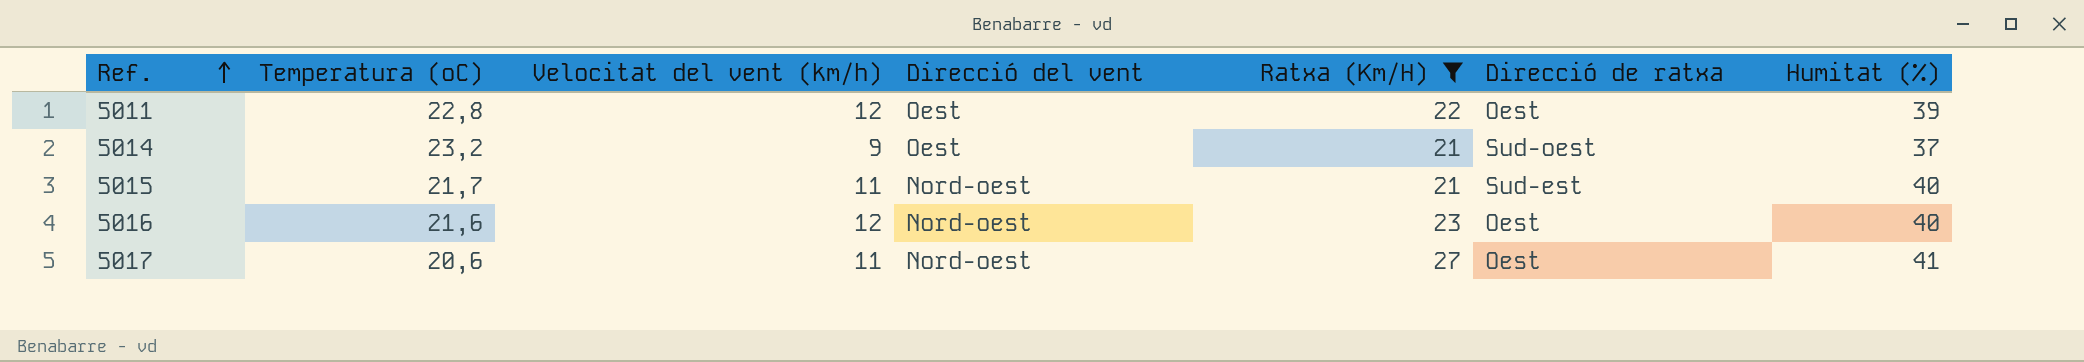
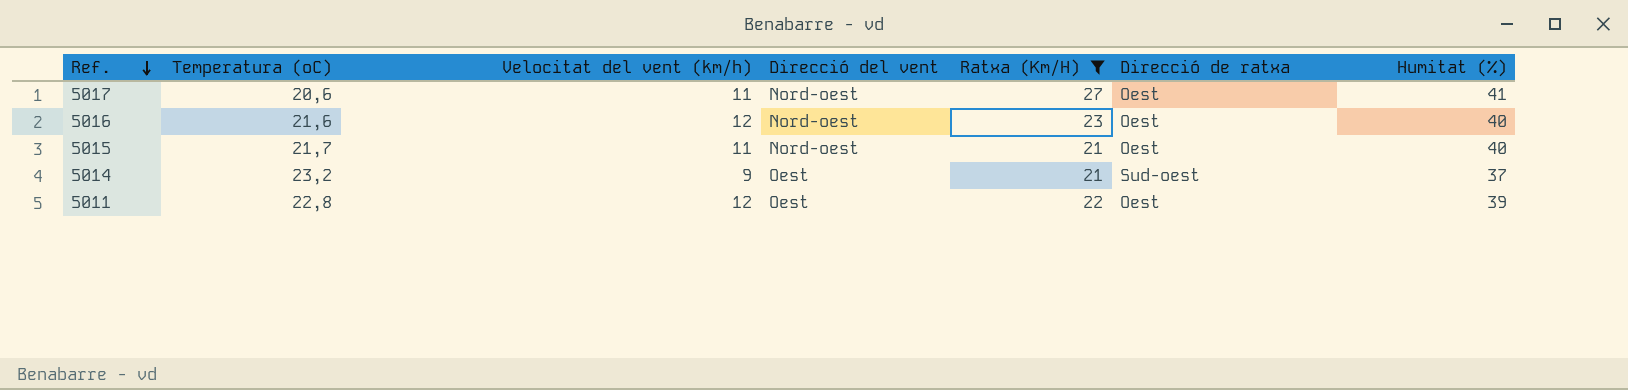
row order: Ref. ascending -> Ref. descending
5015 | Direcció de ratxa: Sud-est -> Oest

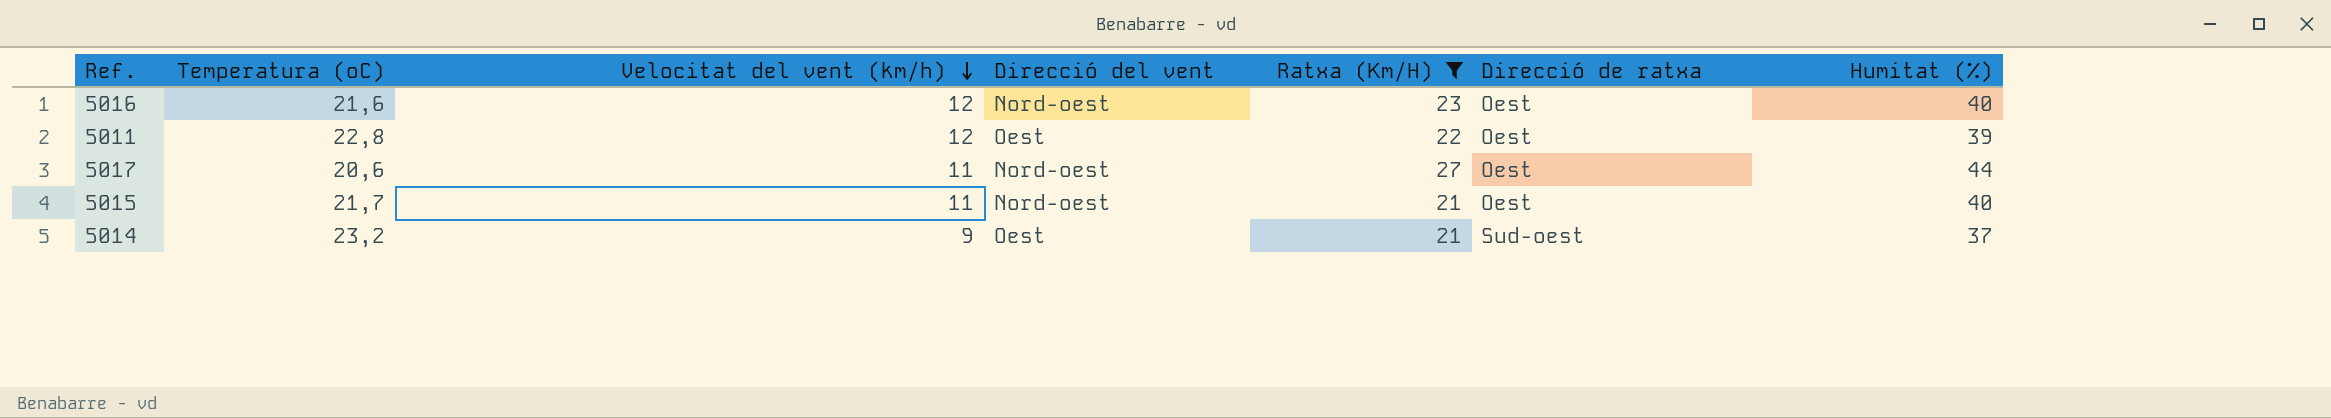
row order: Ref. descending -> Velocitat del vent (km/h) descending
5017 | Humitat (%): 41 -> 44

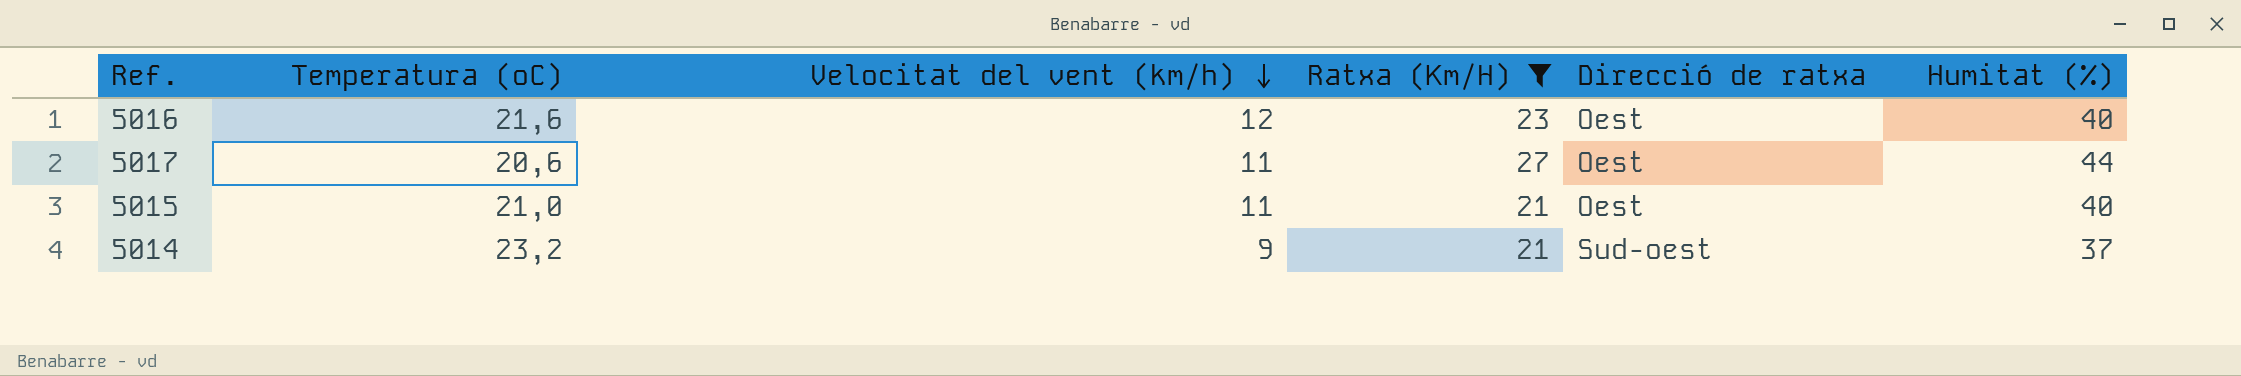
column Direcció del vent | position: 4 -> none
row 5011: 22,8 | 12 | Oest | 22 | Oest | 39 -> none
5015 | Temperatura (ºC): 21,7 -> 21,0

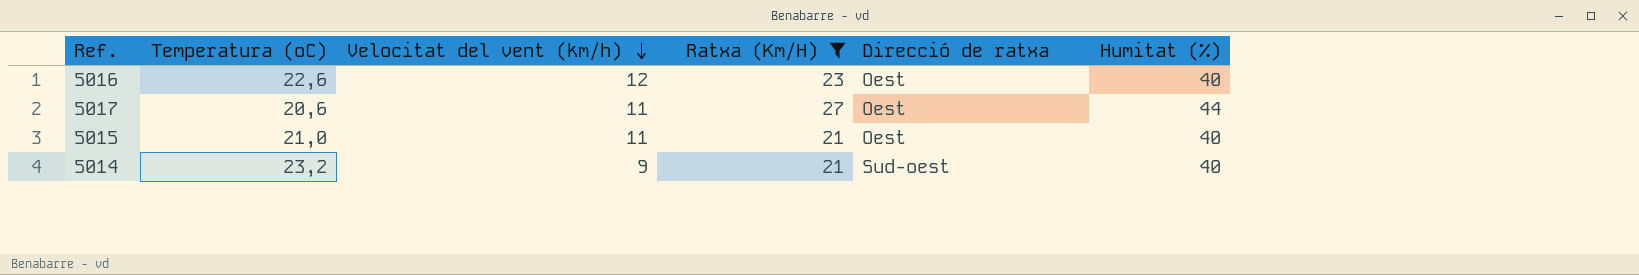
5016 | Temperatura (ºC): 21,6 -> 22,6
5014 | Humitat (%): 37 -> 40

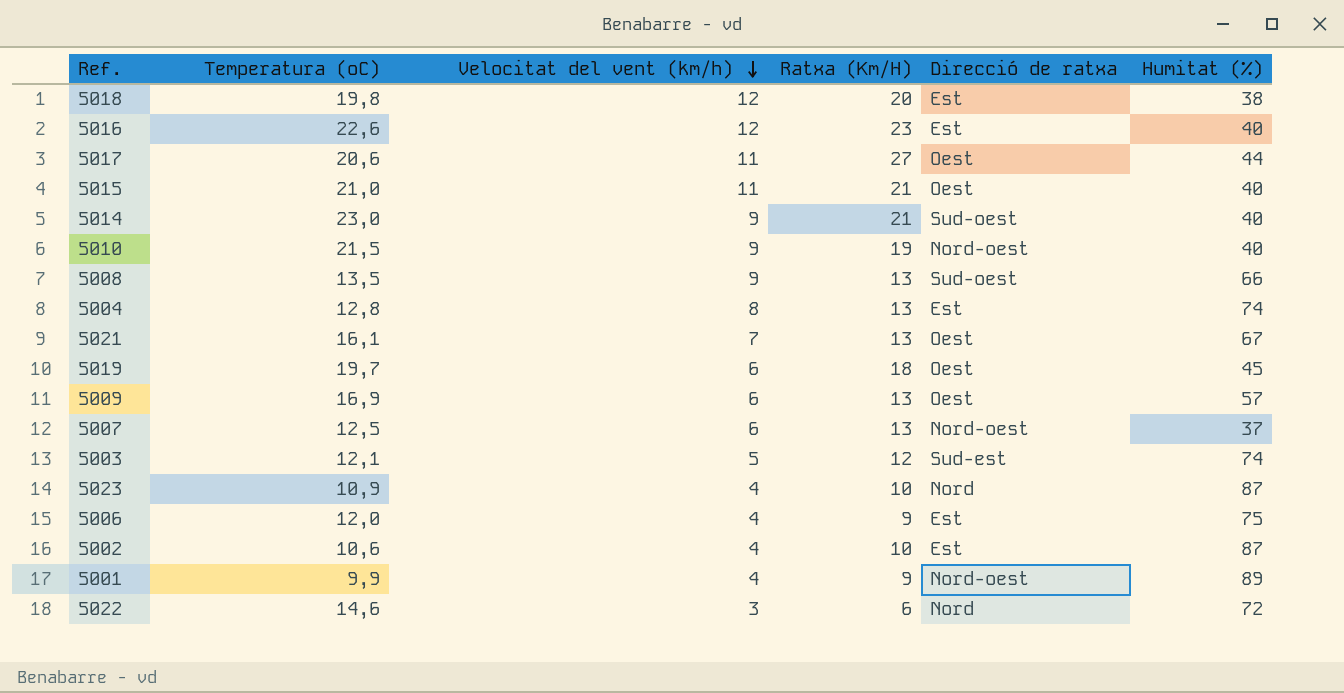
filter: Ratxa (Km/H) >= 21 -> none
5016 | Direcció de ratxa: Oest -> Est
5014 | Temperatura (ºC): 23,2 -> 23,0

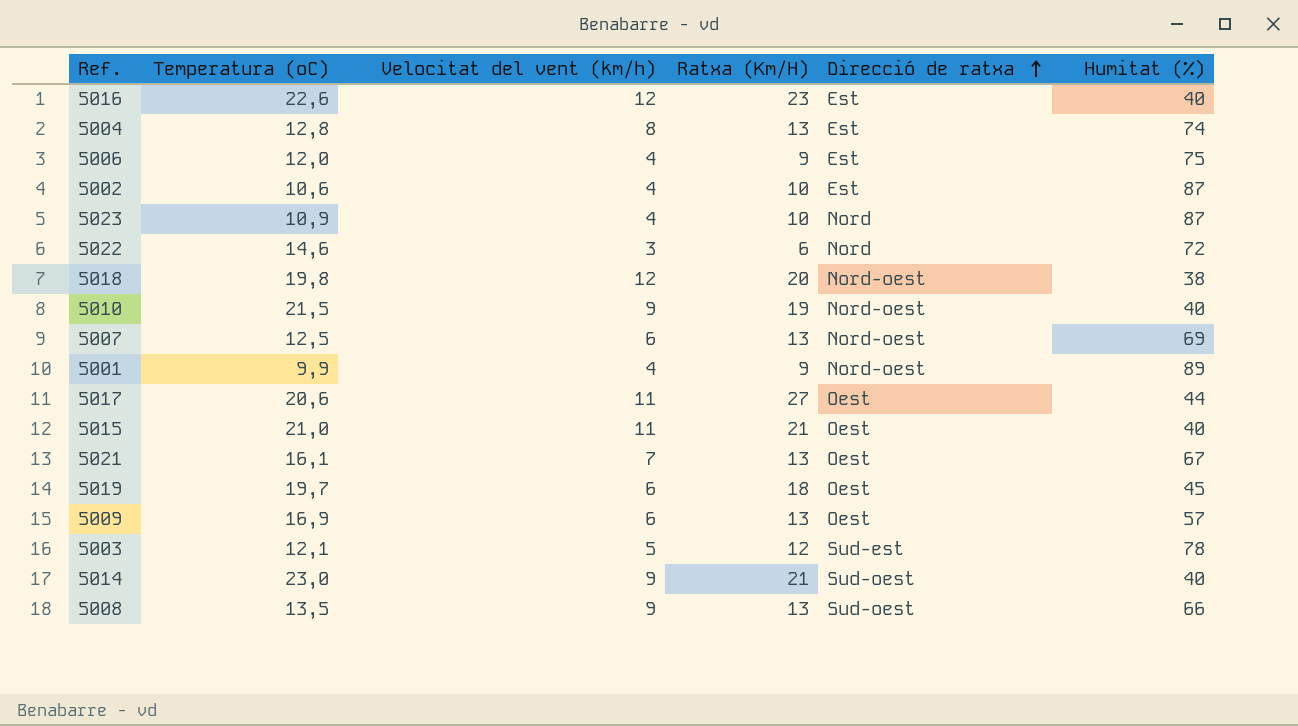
row order: Velocitat del vent (km/h) descending -> Direcció de ratxa ascending
5018 | Direcció de ratxa: Est -> Nord-oest
5007 | Humitat (%): 37 -> 69
5003 | Humitat (%): 74 -> 78

